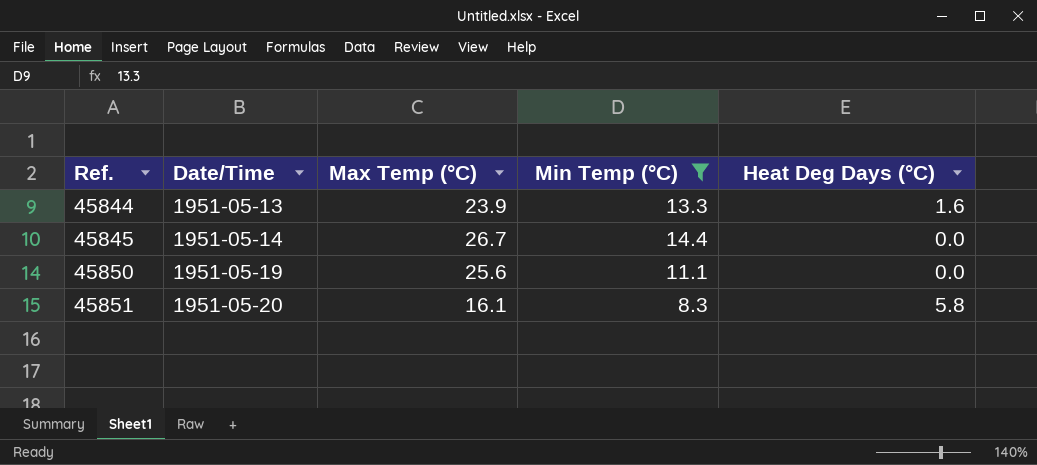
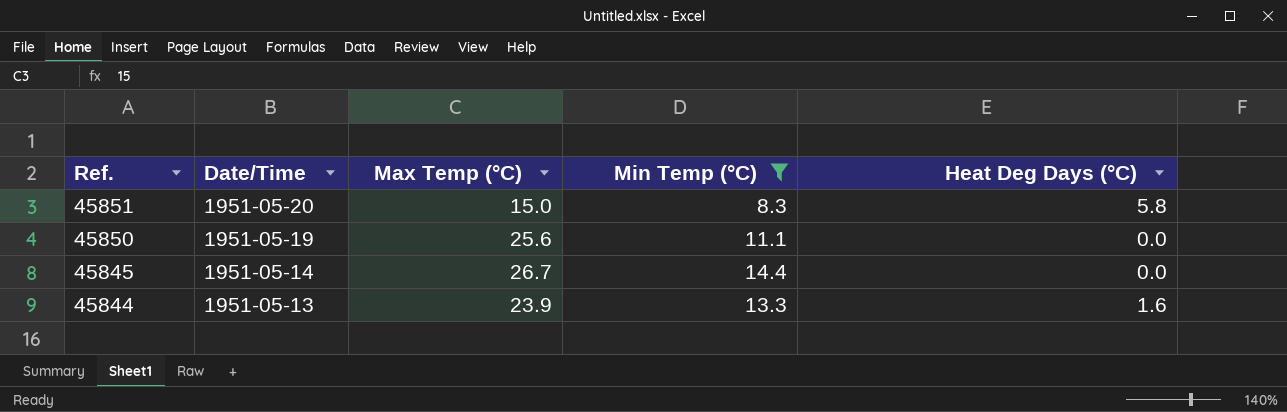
row order: Ref. ascending -> Ref. descending
45851 | Max Temp (°C): 16.1 -> 15.0

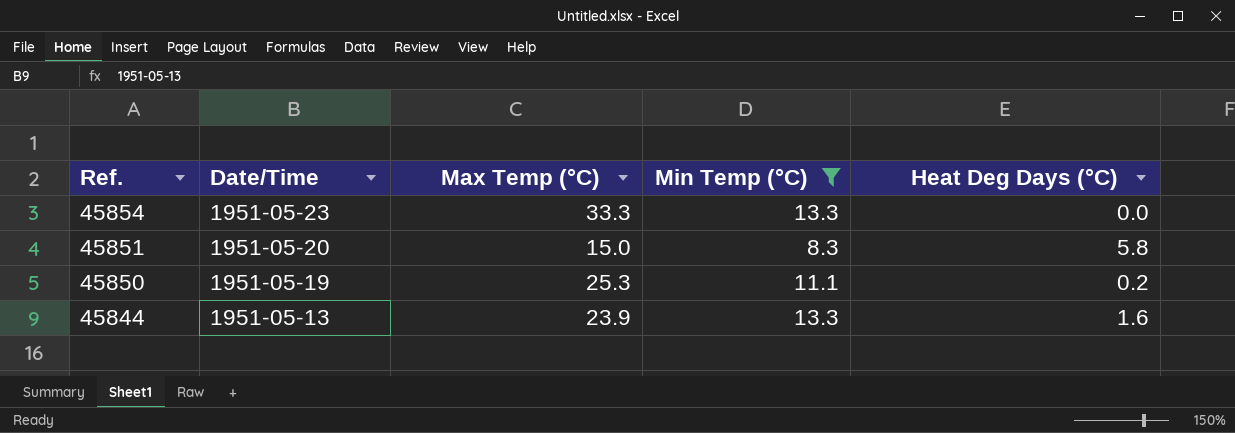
row 45845: 1951-05-14 | 26.7 | 14.4 | 0.0 -> none
row 45854: none -> 1951-05-23 | 33.3 | 13.3 | 0.0
45850 | Max Temp (°C): 25.6 -> 25.3
45850 | Heat Deg Days (°C): 0.0 -> 0.2

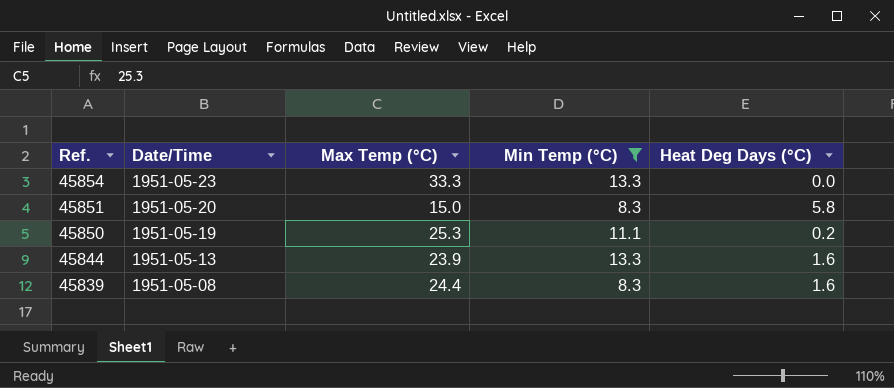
row 45839: none -> 1951-05-08 | 24.4 | 8.3 | 1.6

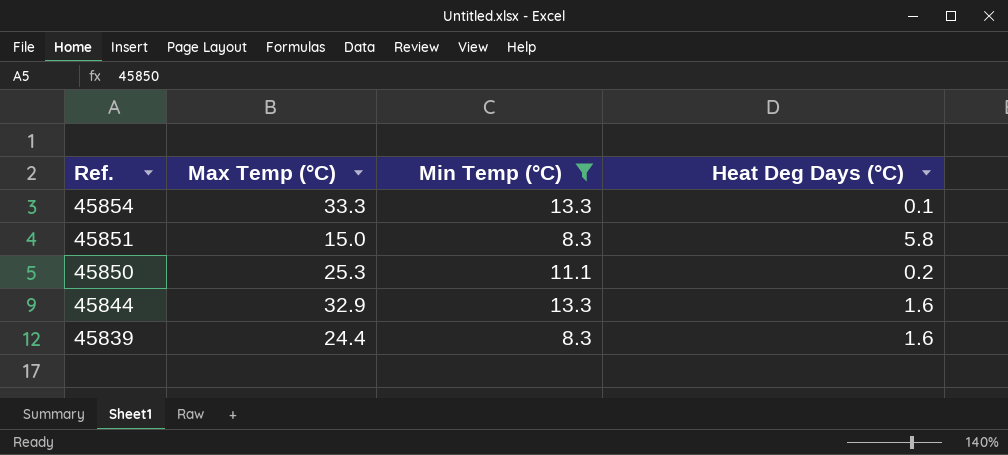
column Date/Time | position: 2 -> none
45854 | Heat Deg Days (°C): 0.0 -> 0.1
45844 | Max Temp (°C): 23.9 -> 32.9

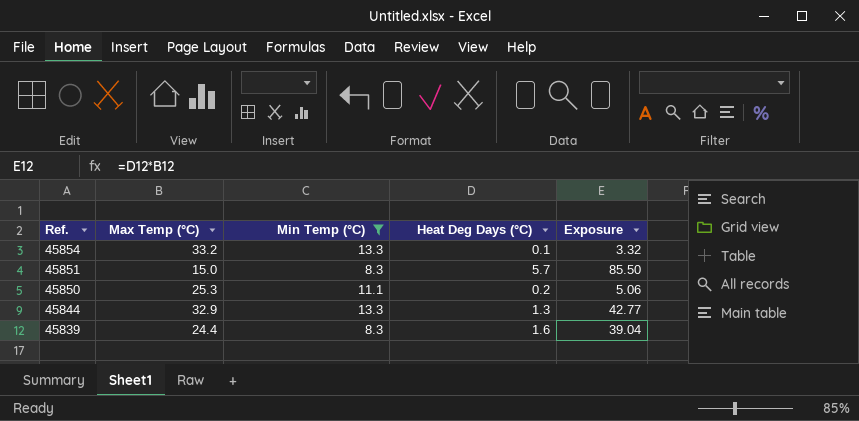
column Exposure | formula: none -> [Max Temp (°C)] * [Heat Deg Days (°C)]
45854 | Max Temp (°C): 33.3 -> 33.2
45851 | Heat Deg Days (°C): 5.8 -> 5.7
45844 | Heat Deg Days (°C): 1.6 -> 1.3

